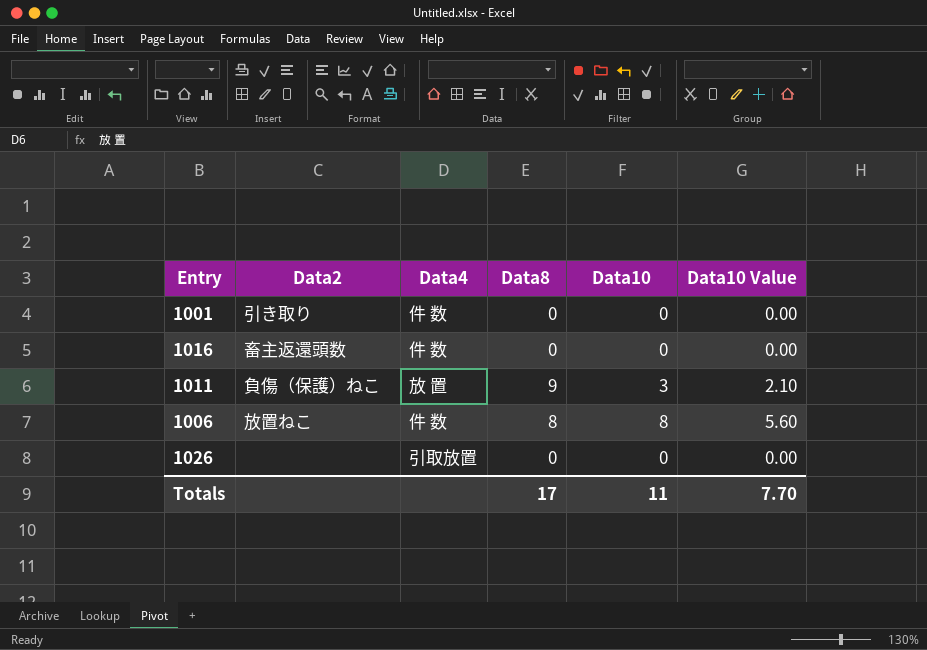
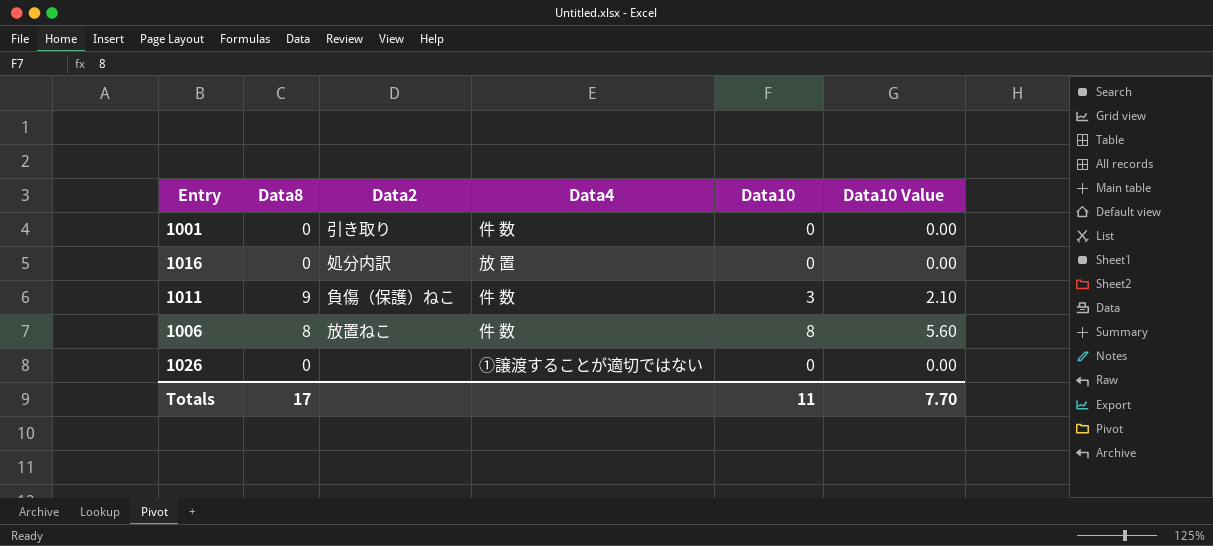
column Data8 | position: 4 -> 2
1016 | Data2: 畜主返還頭数 -> 処分内訳
1016 | Data4: 件 数 -> 放 置
1011 | Data4: 放 置 -> 件 数
1026 | Data4: 引取放置 -> ①譲渡することが適切ではない

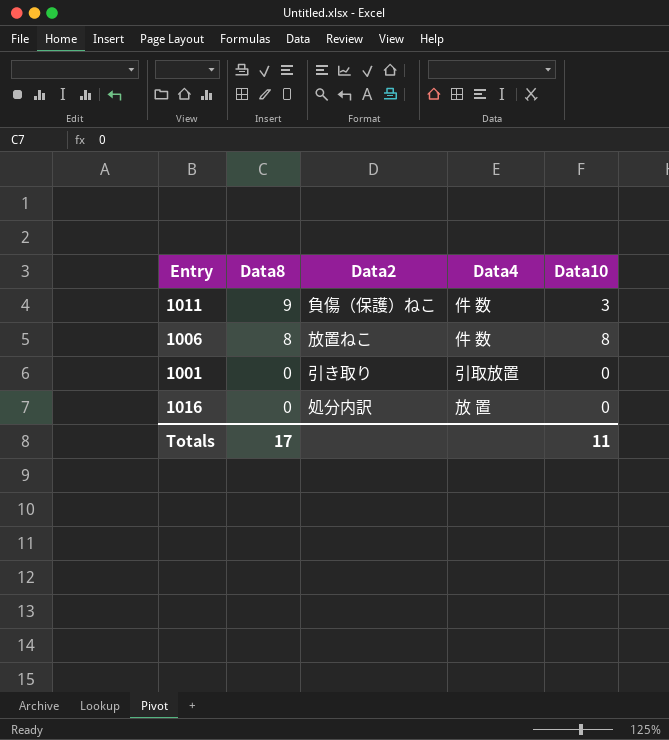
row order: none -> Data8 descending
column Data10 Value | formula: [Data10] * 0.7 -> none
row 1026: 0 | none | ①譲渡することが適切ではない | 0 | 0.00 -> none
1001 | Data4: 件 数 -> 引取放置

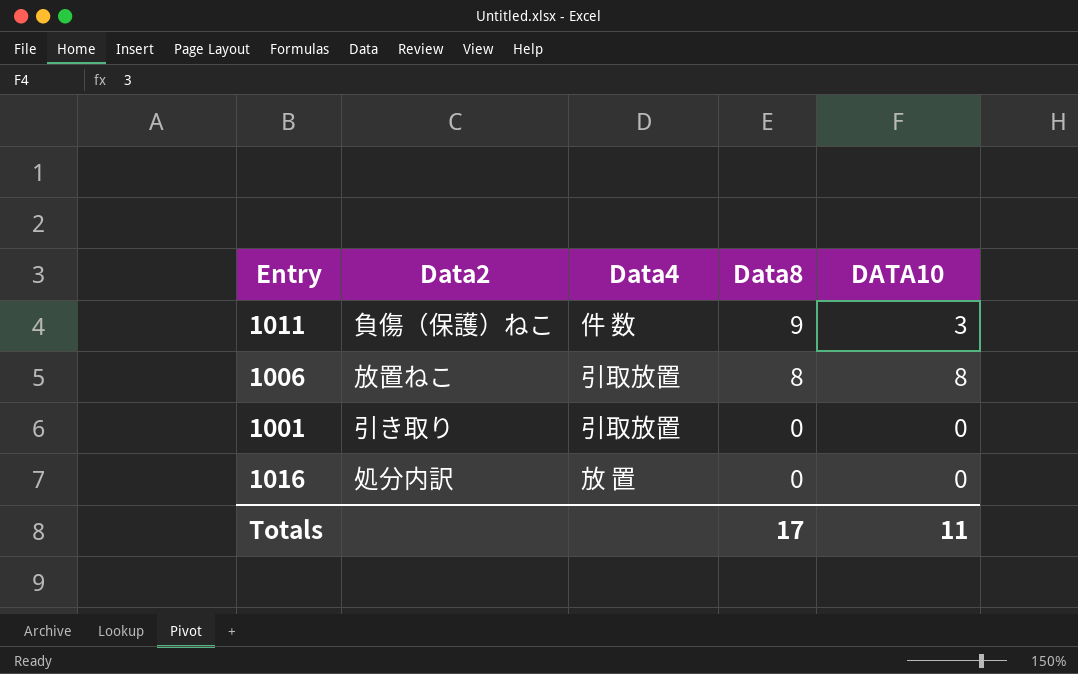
column Data8 | position: 2 -> 4
column name: Data10 -> DATA10
1006 | Data4: 件 数 -> 引取放置

